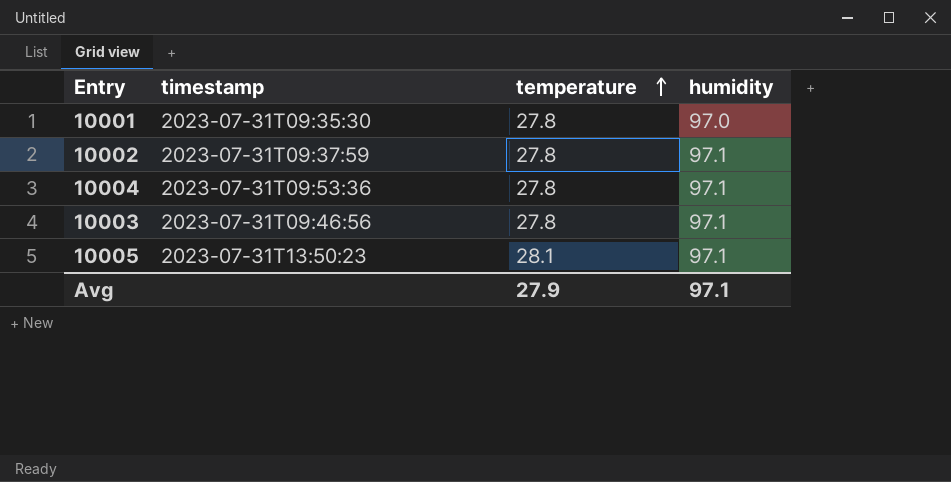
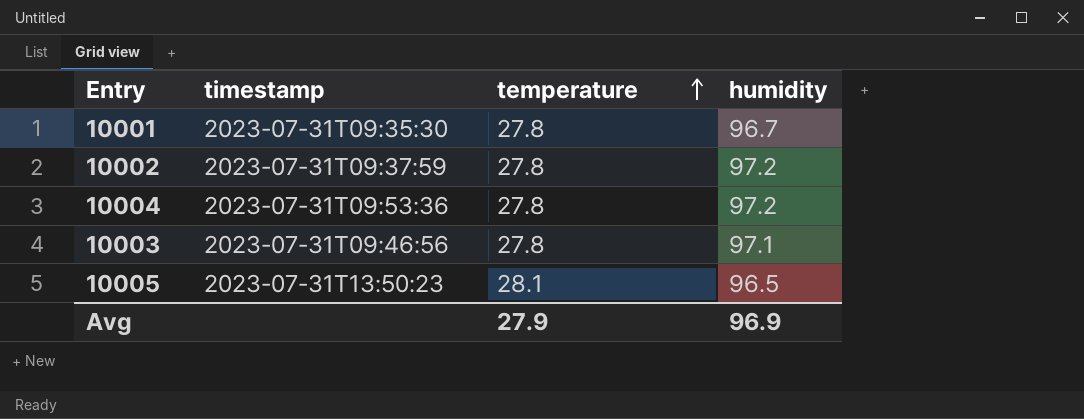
10001 | humidity: 97.0 -> 96.7
10002 | humidity: 97.1 -> 97.2
10004 | humidity: 97.1 -> 97.2
10005 | humidity: 97.1 -> 96.5
Avg | humidity: 97.1 -> 96.9

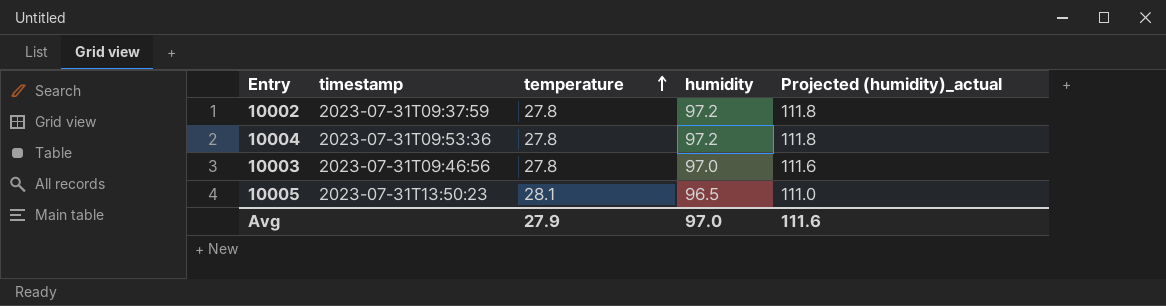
column Projected (humidity)_actual | formula: none -> [humidity] * 1.15
row 10001: 2023-07-31T09:35:30 | 27.8 | 96.7 -> none
10003 | humidity: 97.1 -> 97.0
Avg | humidity: 96.9 -> 97.0

